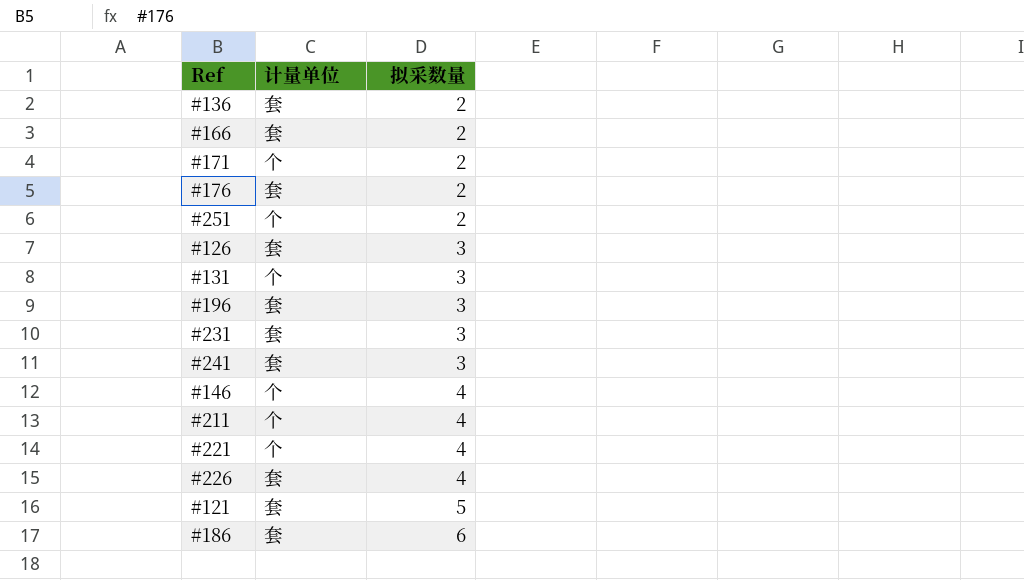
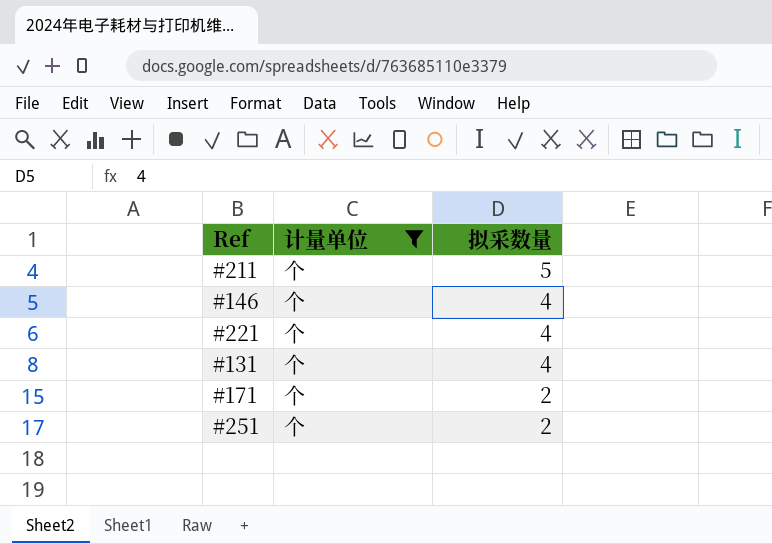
filter: none -> 计量单位 = 个
row order: 拟采数量 ascending -> 拟采数量 descending
#211 | 拟采数量: 4 -> 5
#131 | 拟采数量: 3 -> 4

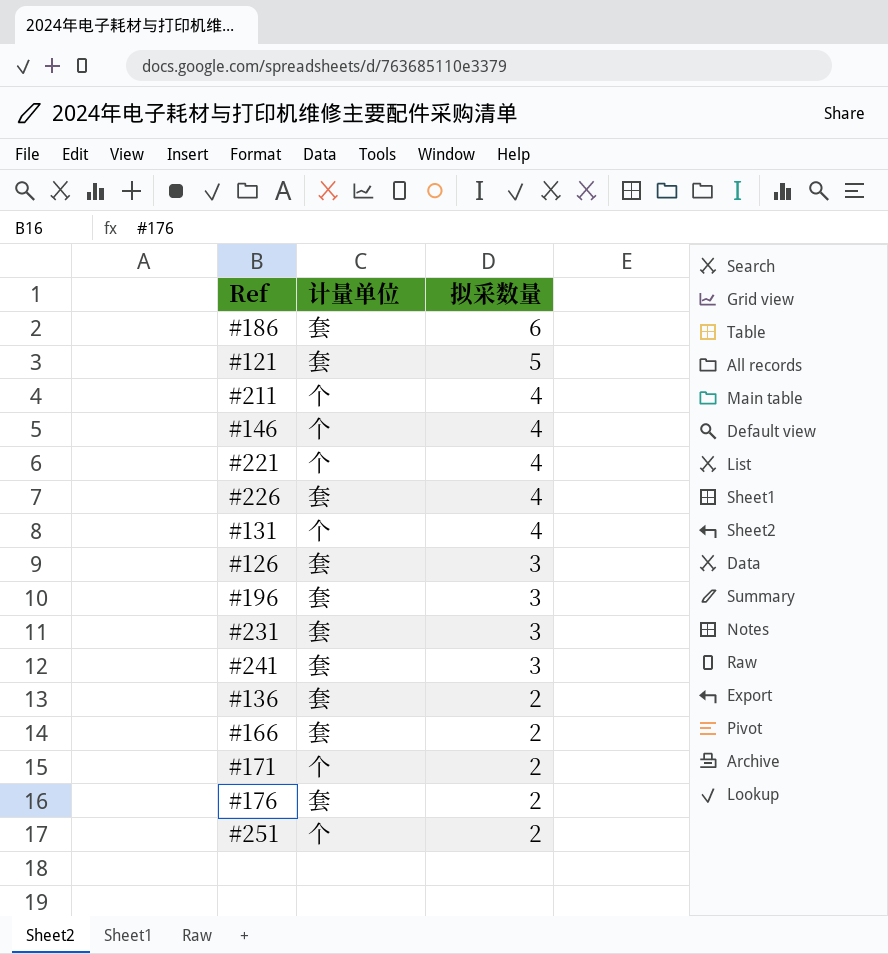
filter: 计量单位 = 个 -> none
#211 | 拟采数量: 5 -> 4

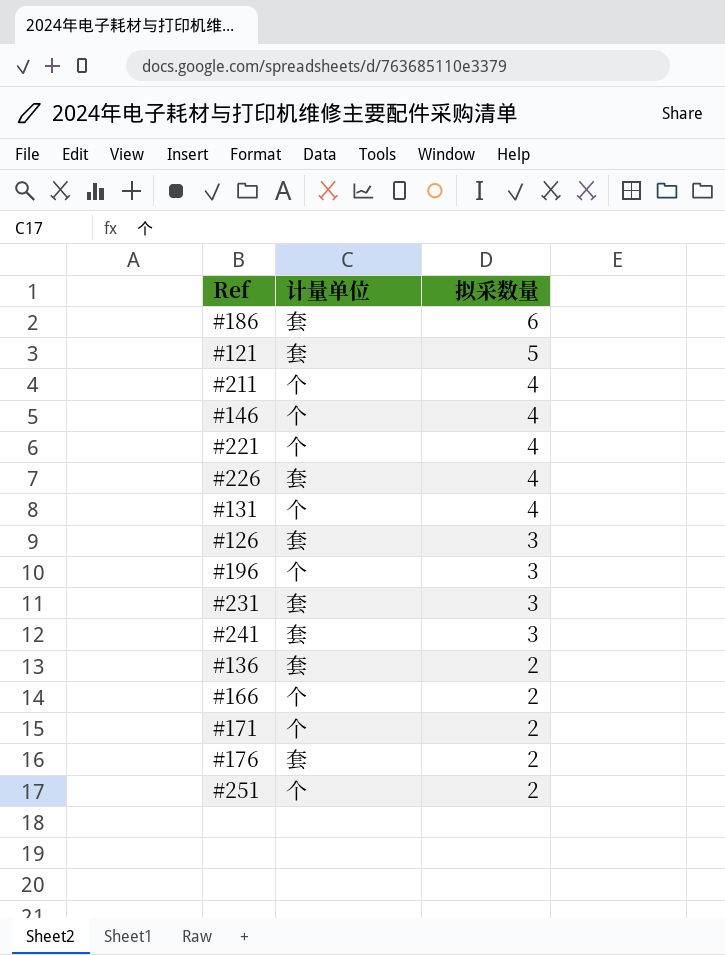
#196 | 计量单位: 套 -> 个
#166 | 计量单位: 套 -> 个

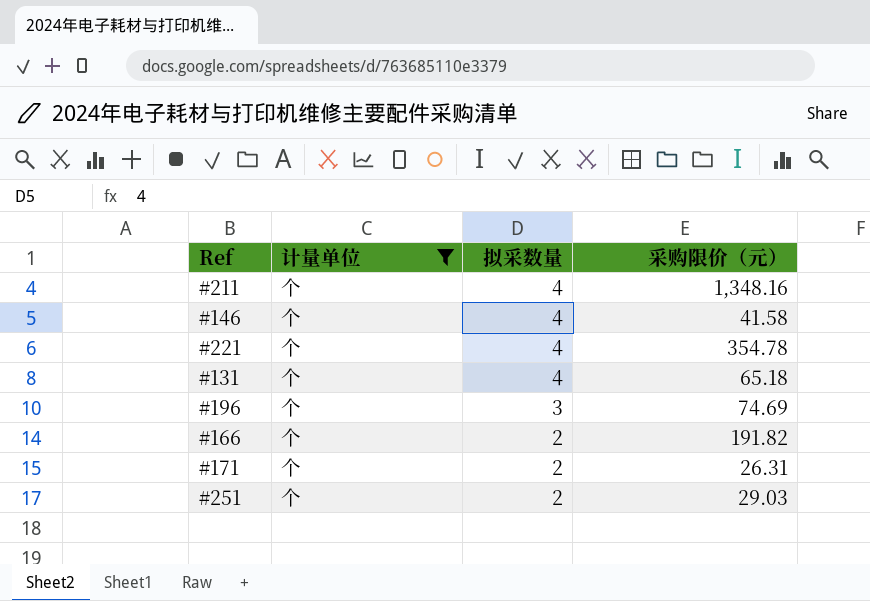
filter: none -> 计量单位 = 个
column 采购限价（元） | position: none -> 4

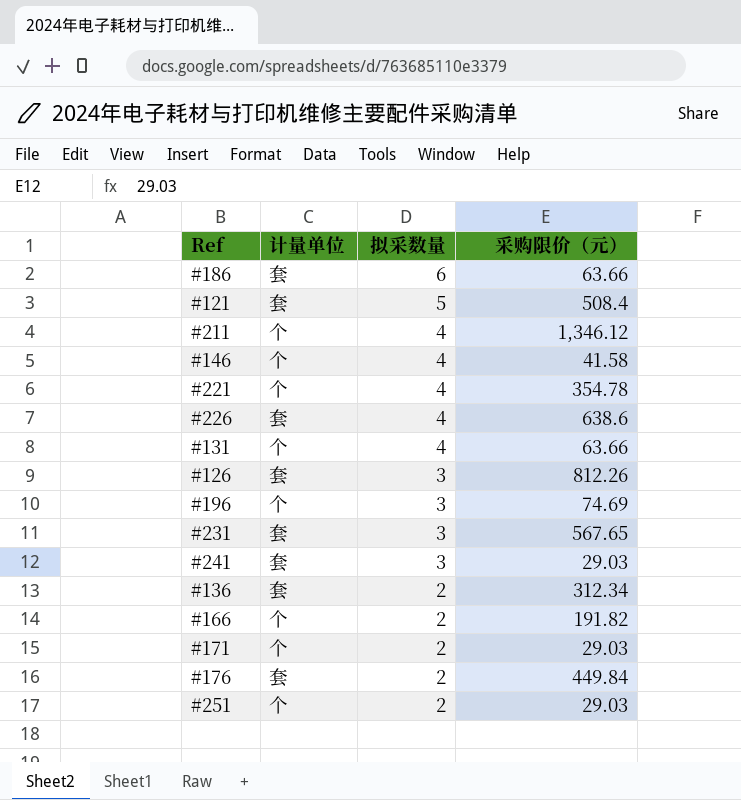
filter: 计量单位 = 个 -> none
#211 | 采购限价（元）: 1,348.16 -> 1,346.12
#131 | 采购限价（元）: 65.18 -> 63.66
#171 | 采购限价（元）: 26.31 -> 29.03

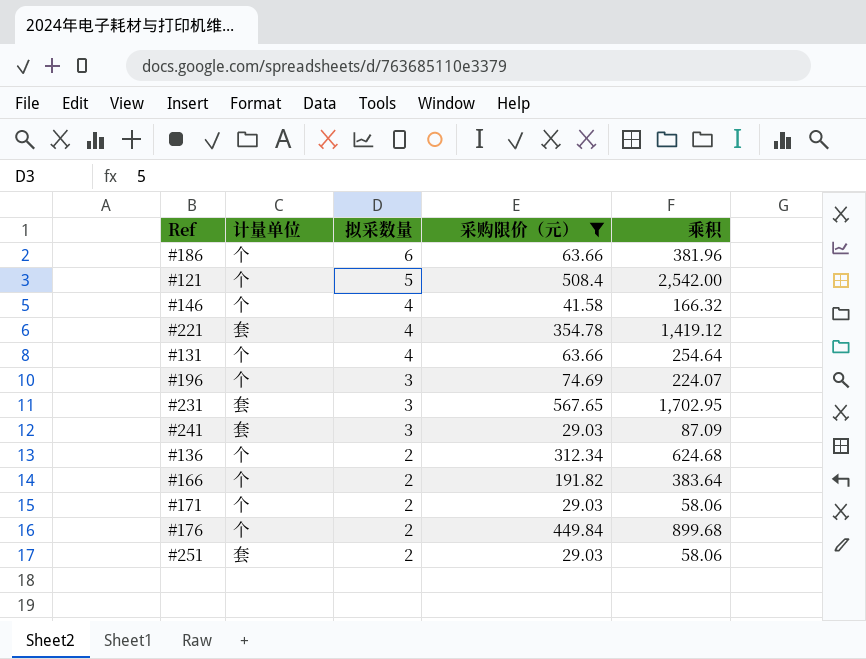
filter: none -> 采购限价（元） <= 567.65
column 乘积 | formula: none -> [拟采数量] * [采购限价（元）]
#186 | 计量单位: 套 -> 个
#121 | 计量单位: 套 -> 个
#221 | 计量单位: 个 -> 套
#136 | 计量单位: 套 -> 个
#176 | 计量单位: 套 -> 个
#251 | 计量单位: 个 -> 套

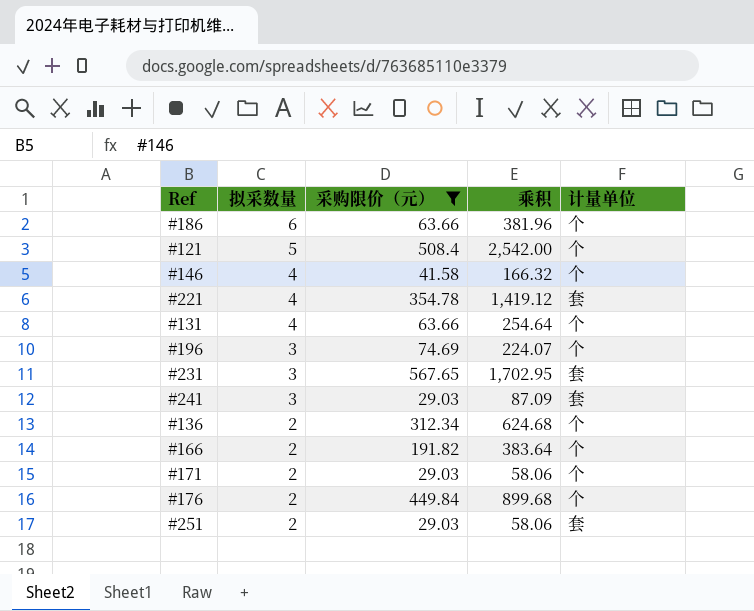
column 计量单位 | position: 2 -> 5

